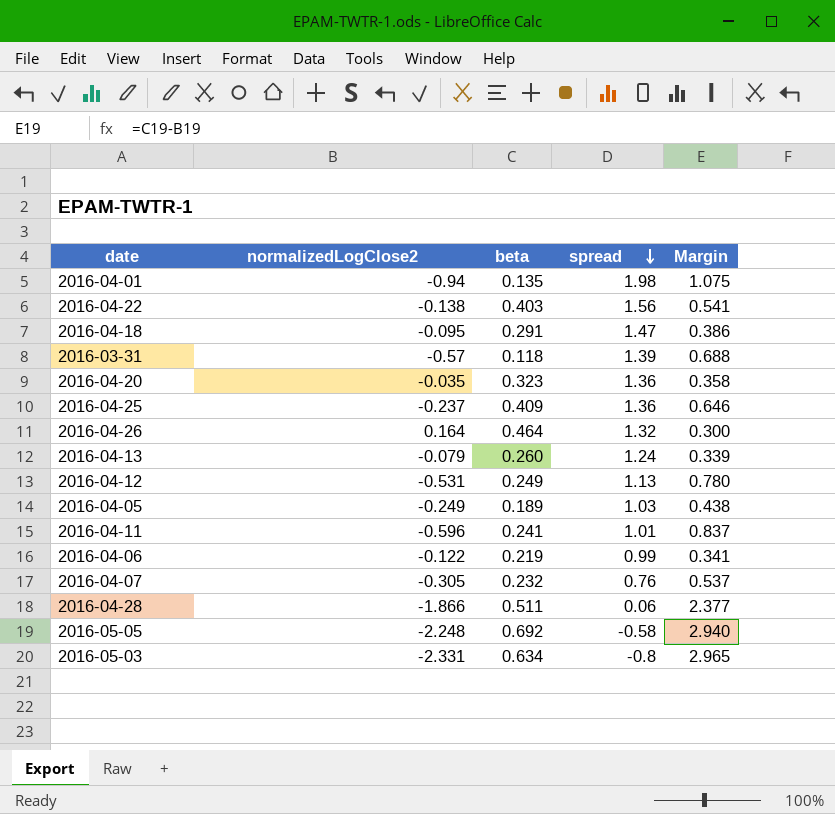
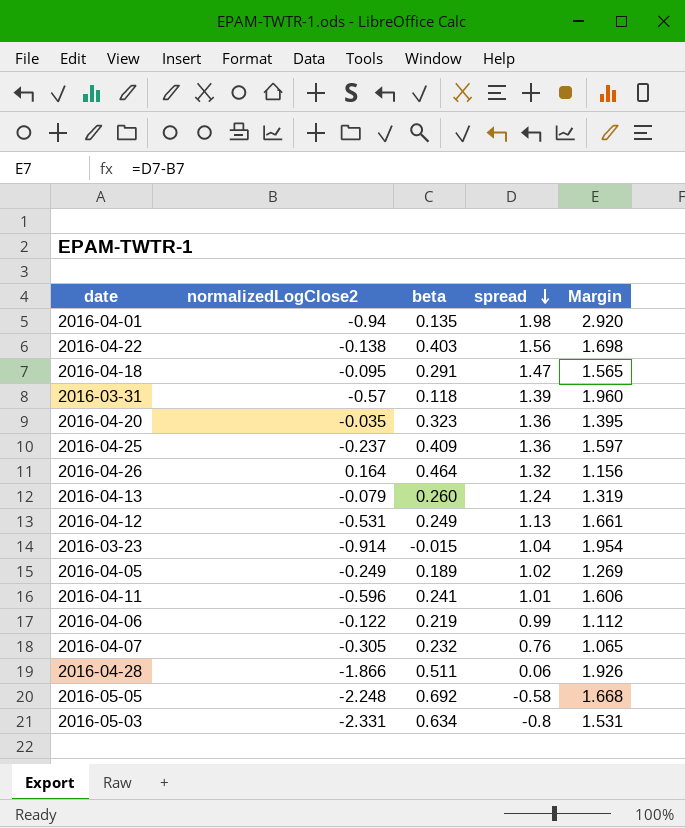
column Margin | formula: [beta] - [normalizedLogClose2] -> [spread] - [normalizedLogClose2]
row 2016-03-23: none -> -0.914 | -0.015 | 1.04 | 1.954
2016-04-05 | spread: 1.03 -> 1.02

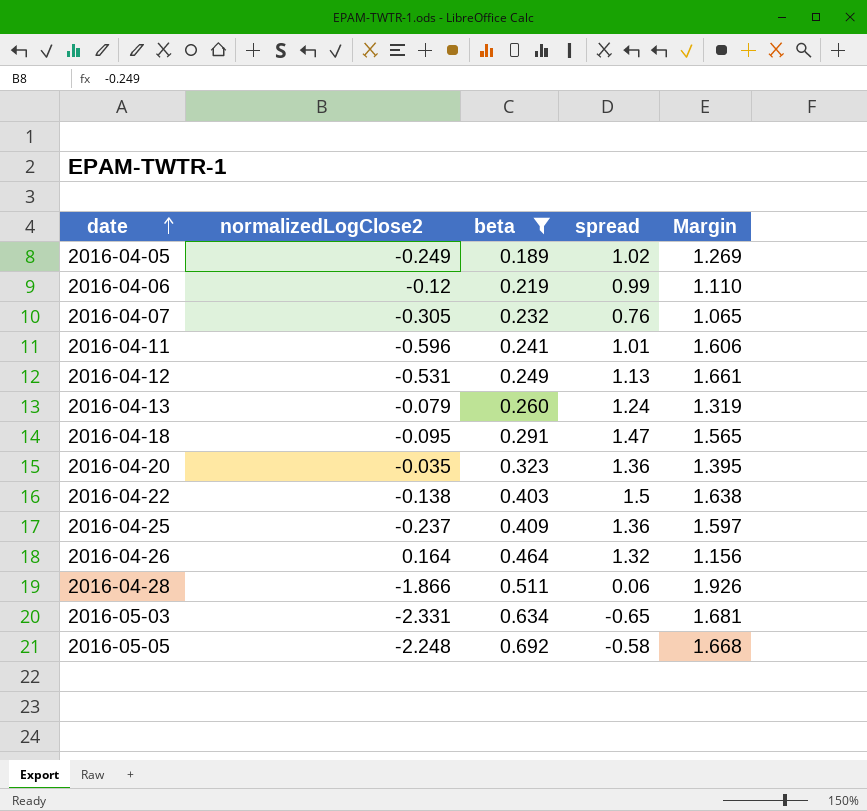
filter: none -> beta >= 0.189
row order: spread descending -> date ascending
2016-04-06 | normalizedLogClose2: -0.122 -> -0.12
2016-04-06 | Margin: 1.112 -> 1.110
2016-04-22 | spread: 1.56 -> 1.5
2016-04-22 | Margin: 1.698 -> 1.638
2016-05-03 | spread: -0.8 -> -0.65
2016-05-03 | Margin: 1.531 -> 1.681

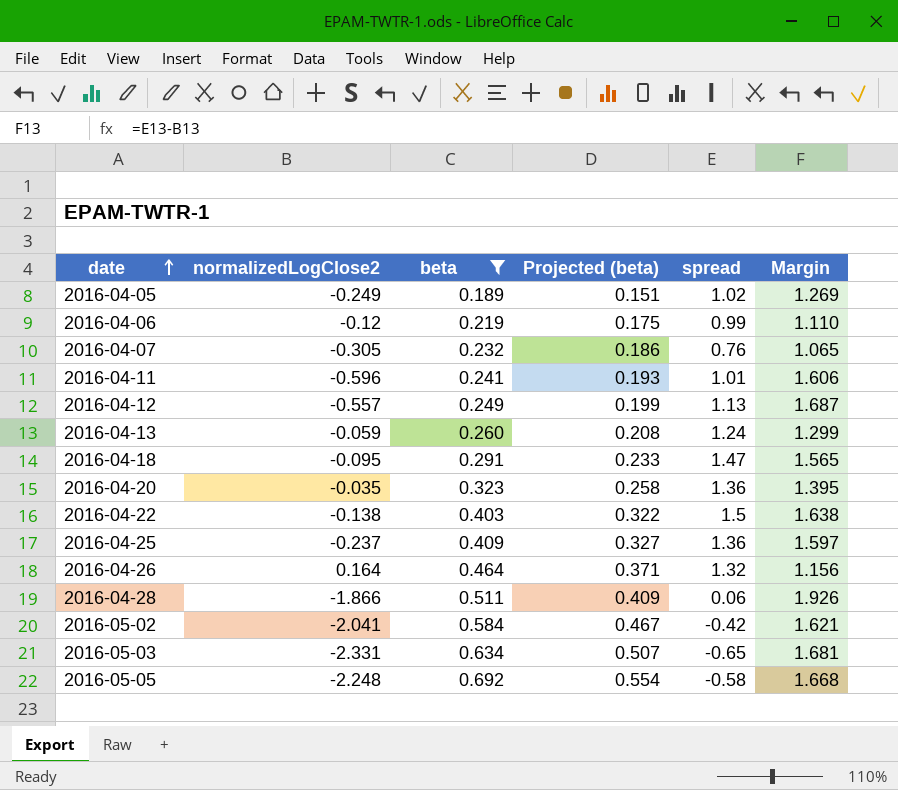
column Projected (beta) | formula: none -> [beta] * 0.8
2016-04-12 | normalizedLogClose2: -0.531 -> -0.557
2016-04-12 | Margin: 1.661 -> 1.687
2016-04-13 | normalizedLogClose2: -0.079 -> -0.059
2016-04-13 | Margin: 1.319 -> 1.299
row 2016-05-02: none -> -2.041 | 0.584 | 0.467 | -0.42 | 1.621

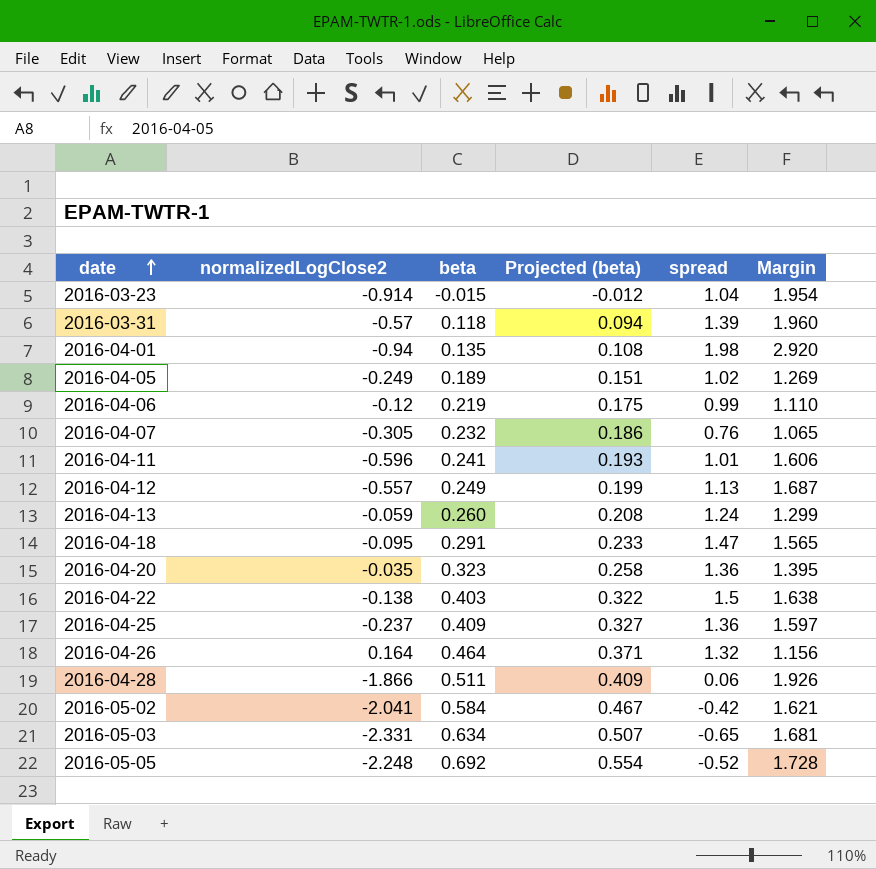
filter: beta >= 0.189 -> none
2016-05-05 | spread: -0.58 -> -0.52
2016-05-05 | Margin: 1.668 -> 1.728

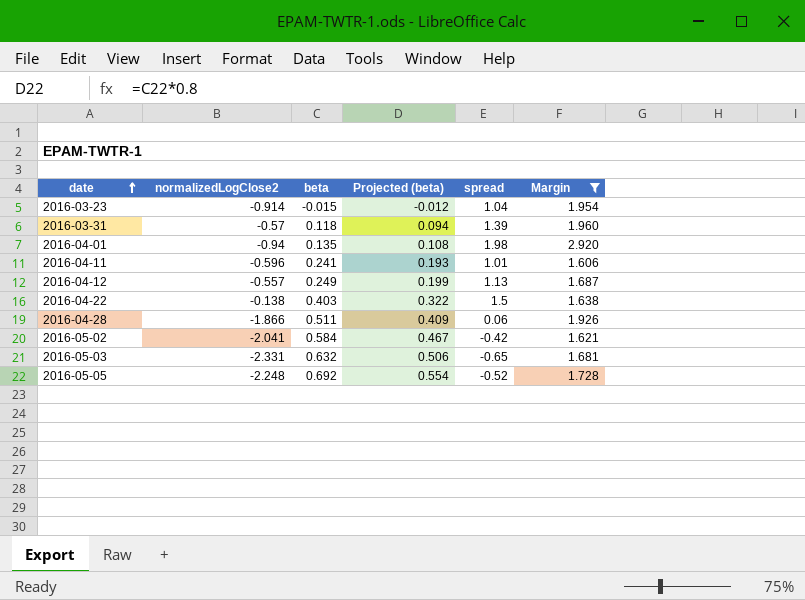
filter: none -> Margin >= 1.606
2016-05-03 | beta: 0.634 -> 0.632
2016-05-03 | Projected (beta): 0.507 -> 0.506

